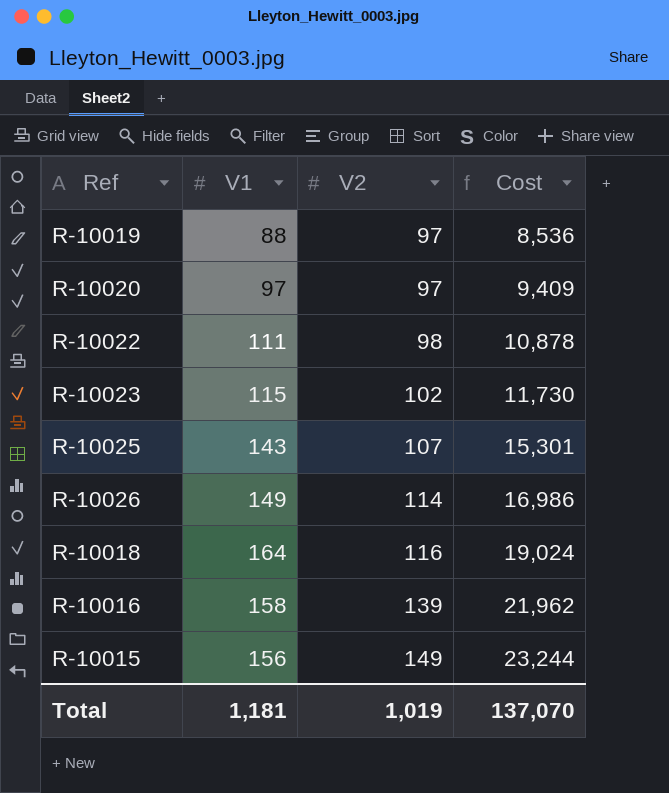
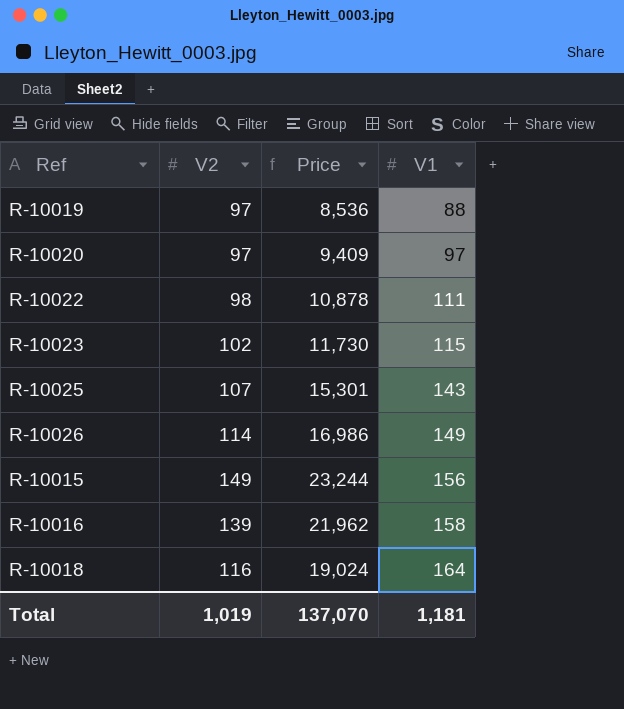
row order: V2 ascending -> V1 ascending
column name: Cost -> Price
column V1 | position: 2 -> 4

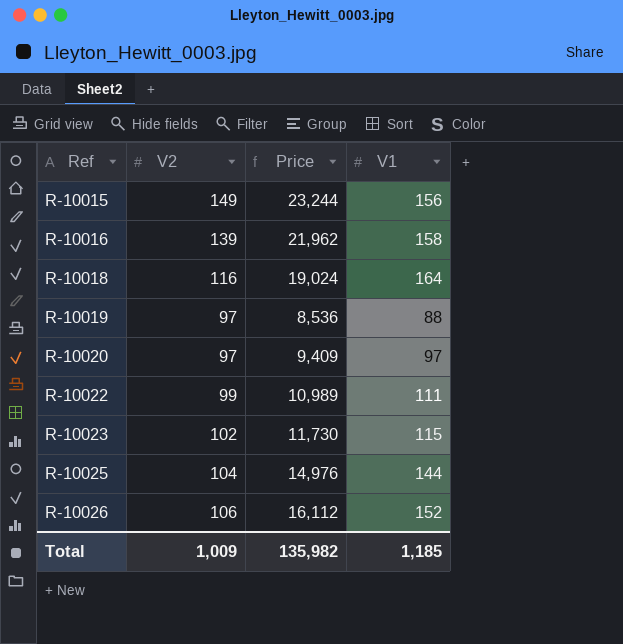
row order: V1 ascending -> Ref ascending
R-10022 | V2: 98 -> 99
R-10022 | Price: 10,878 -> 10,989
R-10025 | V2: 107 -> 104
R-10025 | Price: 15,301 -> 14,976
R-10025 | V1: 143 -> 144
R-10026 | V2: 114 -> 106
R-10026 | Price: 16,986 -> 16,112
R-10026 | V1: 149 -> 152
Total | V2: 1,019 -> 1,009
Total | Price: 137,070 -> 135,982
Total | V1: 1,181 -> 1,185

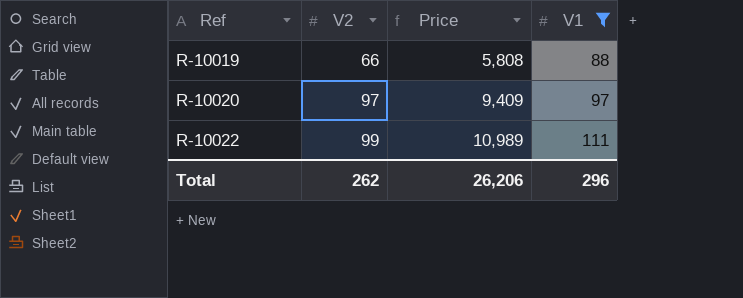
filter: none -> V1 <= 111
R-10019 | V2: 97 -> 66
R-10019 | Price: 8,536 -> 5,808
Total | V2: 1,009 -> 262
Total | Price: 135,982 -> 26,206
Total | V1: 1,185 -> 296

